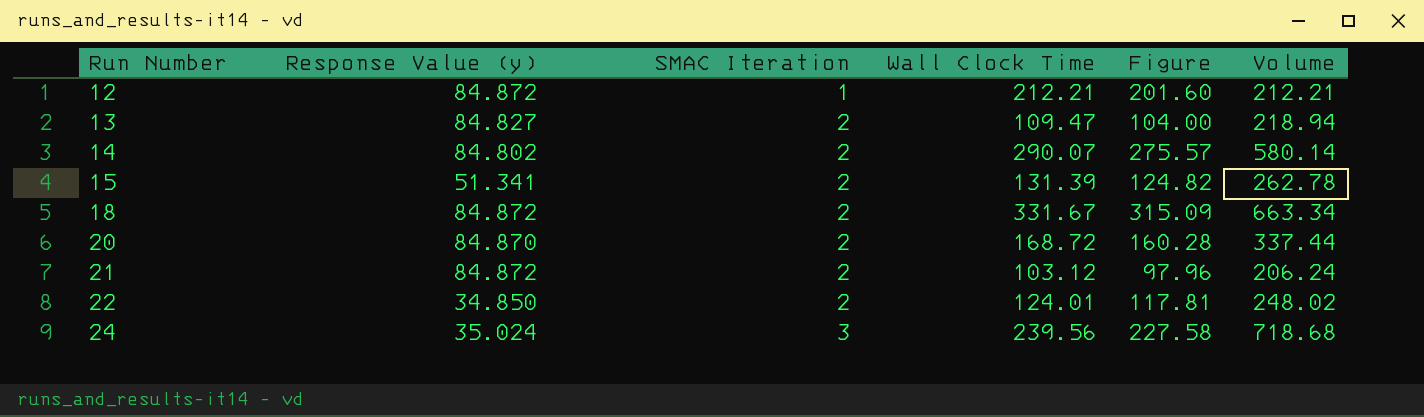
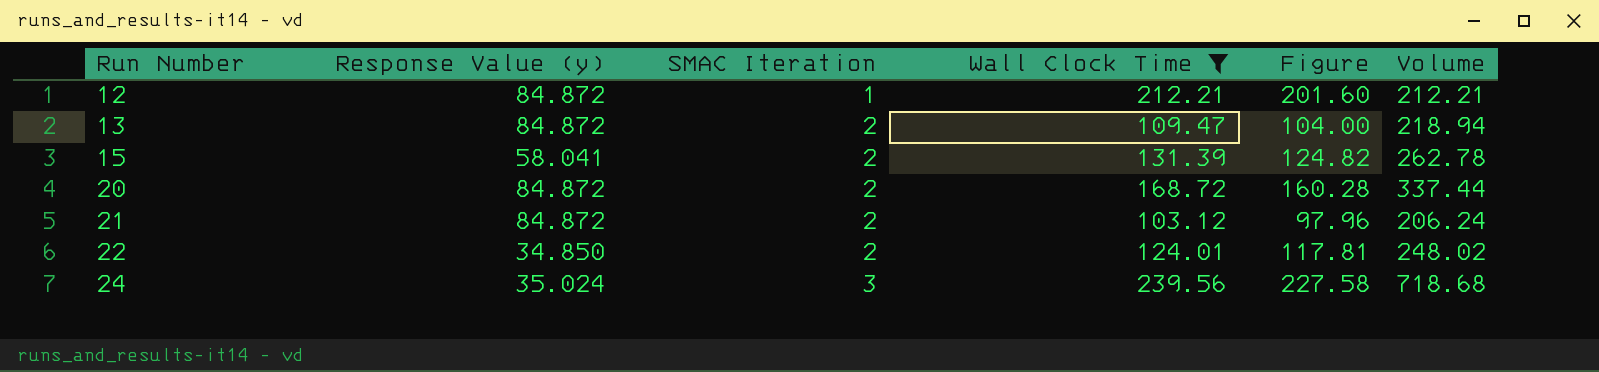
filter: none -> Wall Clock Time <= 239.56
13 | Response Value (y): 84.827 -> 84.872
15 | Response Value (y): 51.341 -> 58.041
20 | Response Value (y): 84.870 -> 84.872

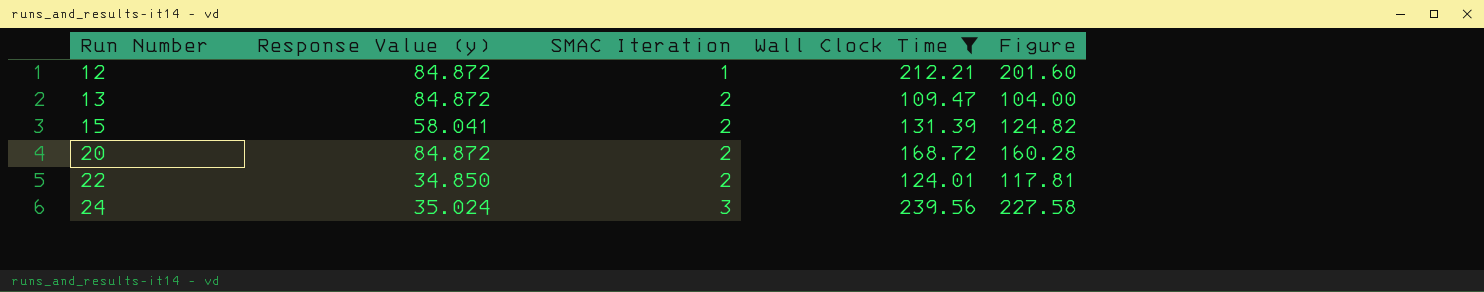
column Volume | formula: [SMAC Iteration] * [Wall Clock Time] -> none
row 21: 84.872 | 2 | 103.12 | 97.96 | 206.24 -> none

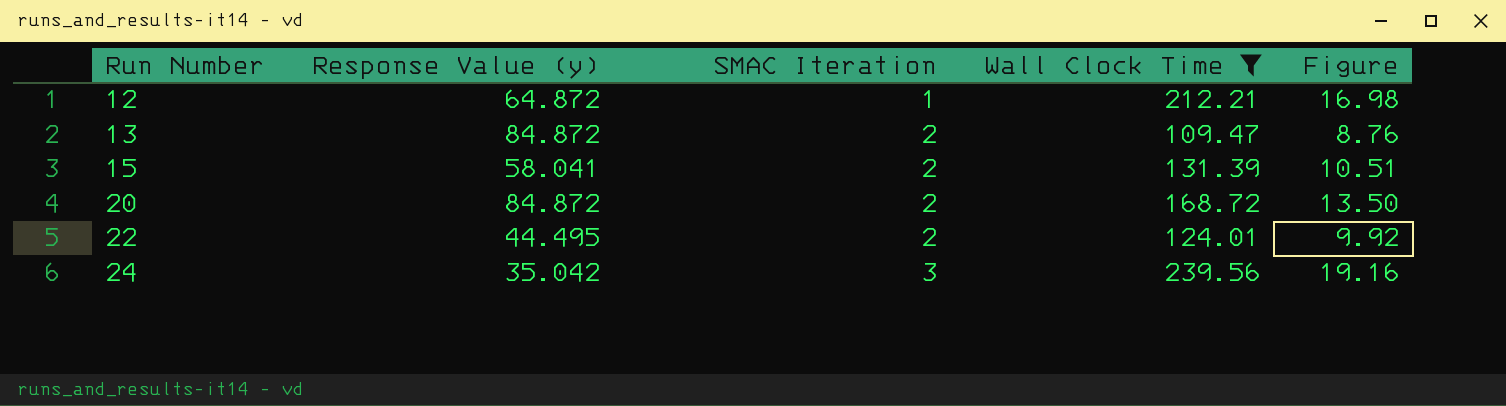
column Figure | formula: [Wall Clock Time] * 0.95 -> [Wall Clock Time] * 0.08
12 | Response Value (y): 84.872 -> 64.872
22 | Response Value (y): 34.850 -> 44.495
24 | Response Value (y): 35.024 -> 35.042

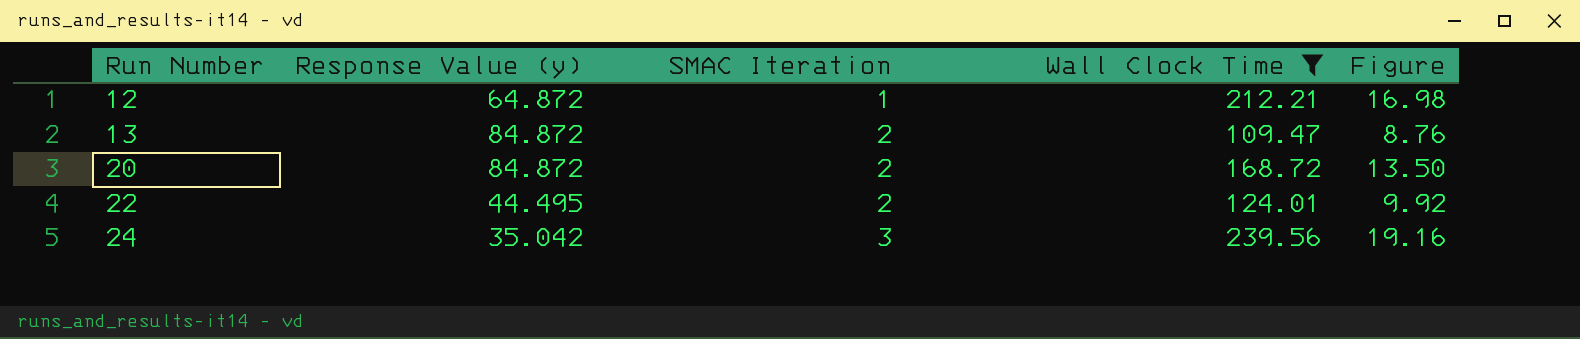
row 15: 58.041 | 2 | 131.39 | 10.51 -> none

